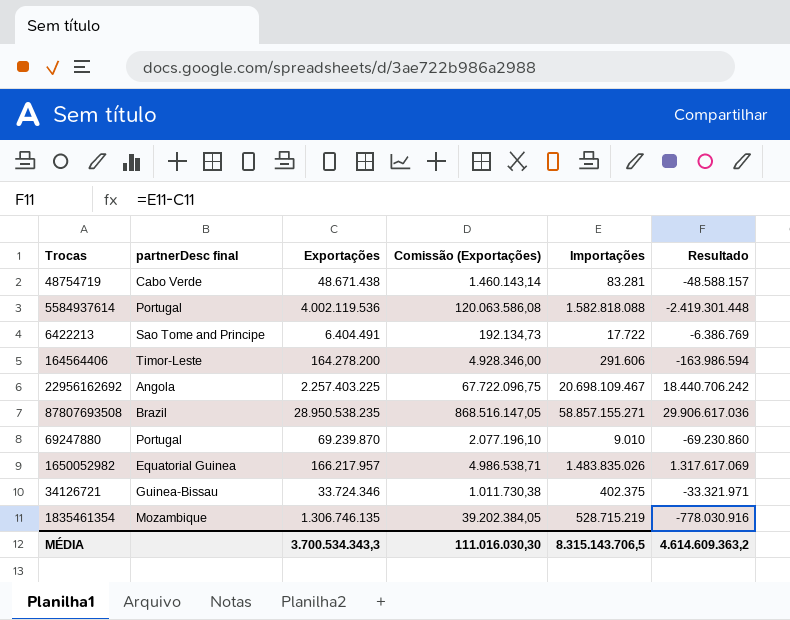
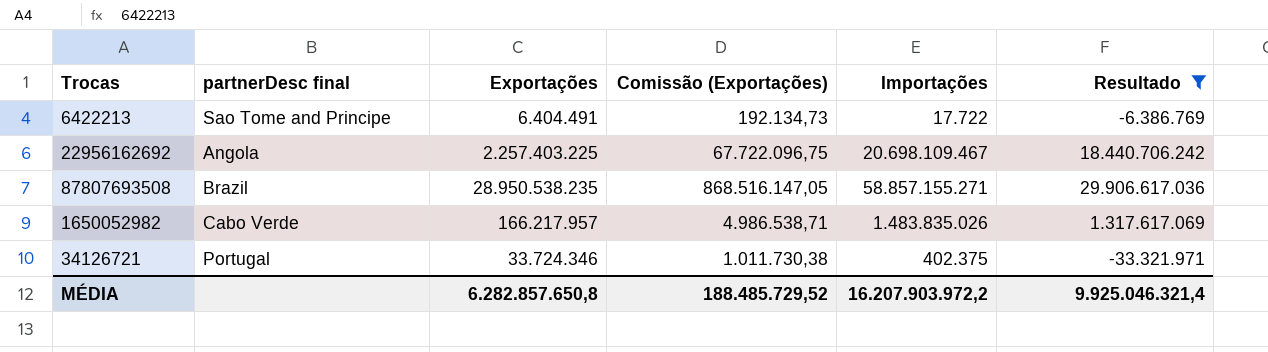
filter: none -> Resultado >= -33.321.971
1650052982 | partnerDesc final: Equatorial Guinea -> Cabo Verde
34126721 | partnerDesc final: Guinea-Bissau -> Portugal
MÉDIA | Exportações: 3.700.534.343,3 -> 6.282.857.650,8
MÉDIA | Comissão (Exportações): 111.016.030,30 -> 188.485.729,52
MÉDIA | Importações: 8.315.143.706,5 -> 16.207.903.972,2
MÉDIA | Resultado: 4.614.609.363,2 -> 9.925.046.321,4

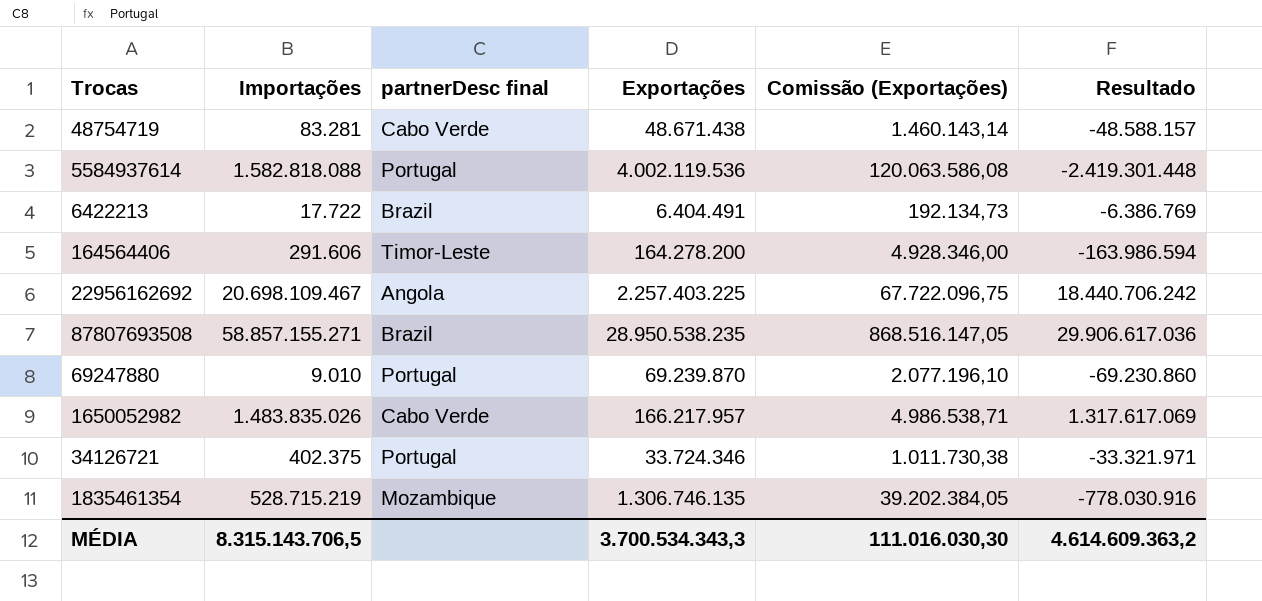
filter: Resultado >= -33.321.971 -> none
column Importações | position: 5 -> 2
6422213 | partnerDesc final: Sao Tome and Principe -> Brazil
MÉDIA | Importações: 16.207.903.972,2 -> 8.315.143.706,5
MÉDIA | Exportações: 6.282.857.650,8 -> 3.700.534.343,3
MÉDIA | Comissão (Exportações): 188.485.729,52 -> 111.016.030,30
MÉDIA | Resultado: 9.925.046.321,4 -> 4.614.609.363,2

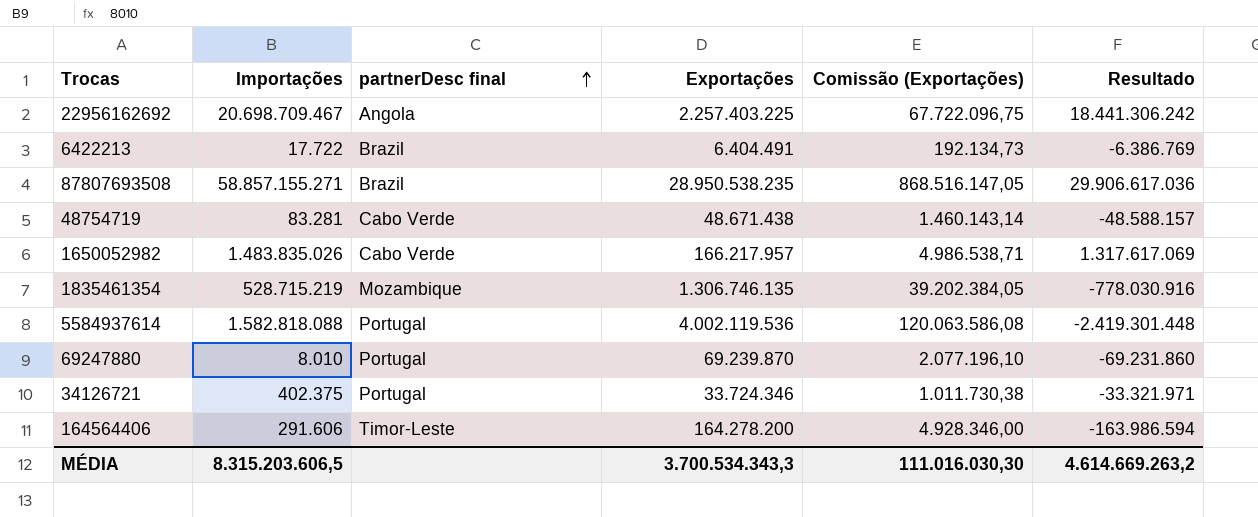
row order: none -> partnerDesc final ascending
22956162692 | Importações: 20.698.109.467 -> 20.698.709.467
22956162692 | Resultado: 18.440.706.242 -> 18.441.306.242
69247880 | Importações: 9.010 -> 8.010
69247880 | Resultado: -69.230.860 -> -69.231.860
MÉDIA | Importações: 8.315.143.706,5 -> 8.315.203.606,5
MÉDIA | Resultado: 4.614.609.363,2 -> 4.614.669.263,2

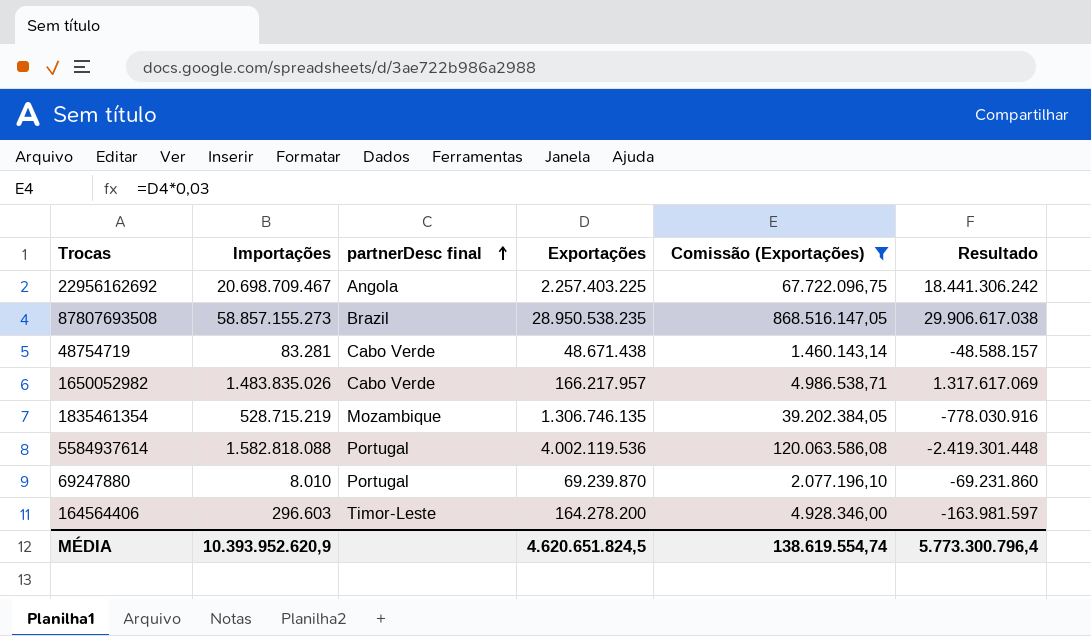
filter: none -> Comissão (Exportações) >= 1.460.143,14
87807693508 | Importações: 58.857.155.271 -> 58.857.155.273
87807693508 | Resultado: 29.906.617.036 -> 29.906.617.038
164564406 | Importações: 291.606 -> 296.603
164564406 | Resultado: -163.986.594 -> -163.981.597
MÉDIA | Importações: 8.315.203.606,5 -> 10.393.952.620,9
MÉDIA | Exportações: 3.700.534.343,3 -> 4.620.651.824,5
MÉDIA | Comissão (Exportações): 111.016.030,30 -> 138.619.554,74
MÉDIA | Resultado: 4.614.669.263,2 -> 5.773.300.796,4

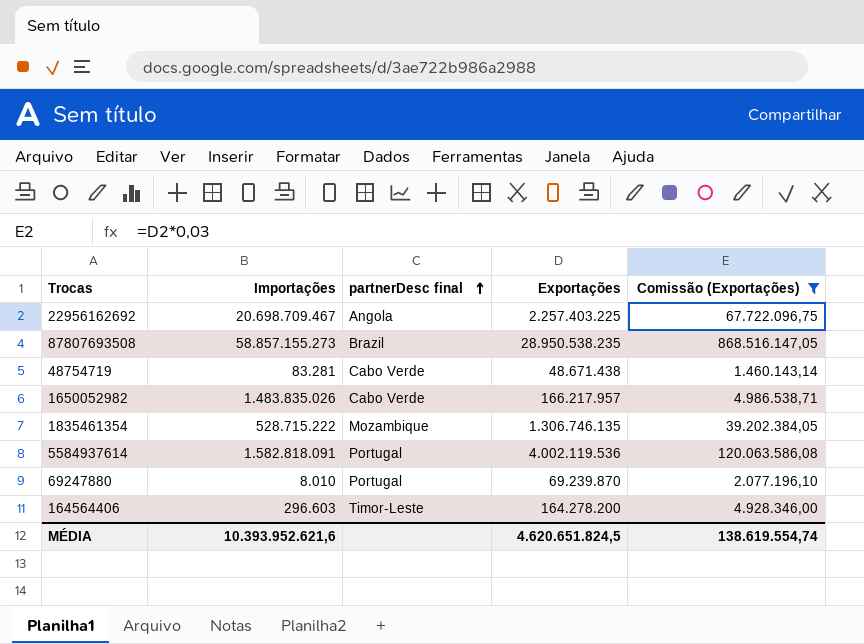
column Resultado | formula: [Importações] - [Exportações] -> none
1835461354 | Importações: 528.715.219 -> 528.715.222
5584937614 | Importações: 1.582.818.088 -> 1.582.818.091
MÉDIA | Importações: 10.393.952.620,9 -> 10.393.952.621,6

